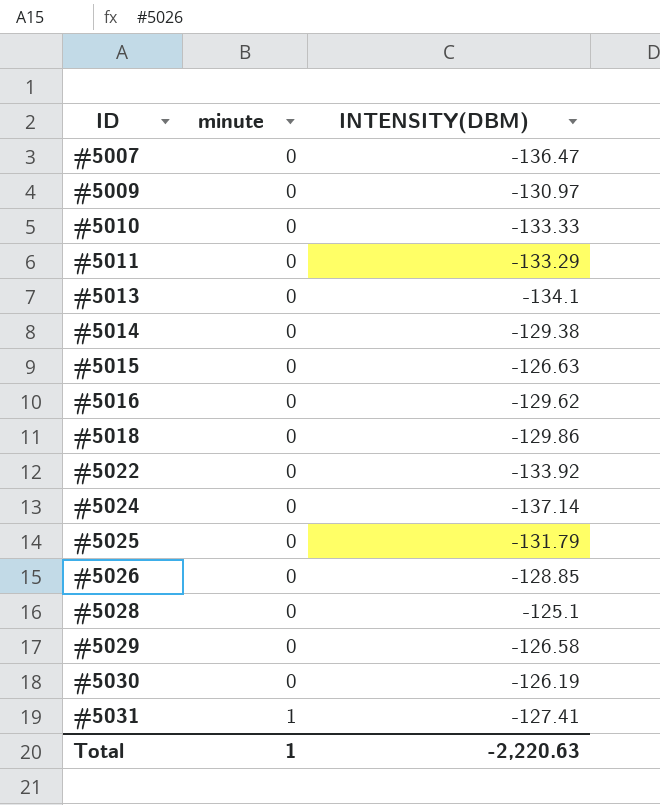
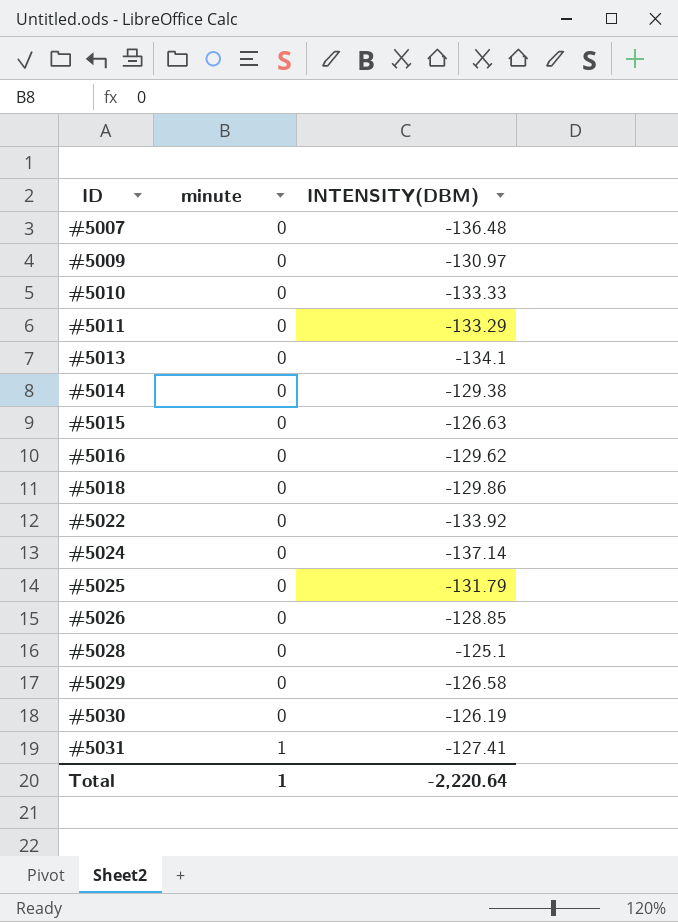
#5007 | INTENSITY(DBM): -136.47 -> -136.48
Total | INTENSITY(DBM): -2,220.63 -> -2,220.64

